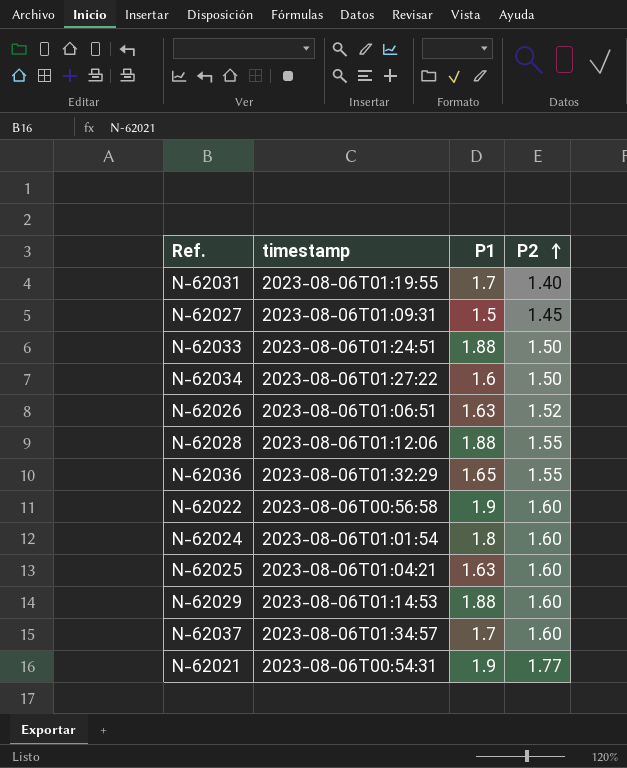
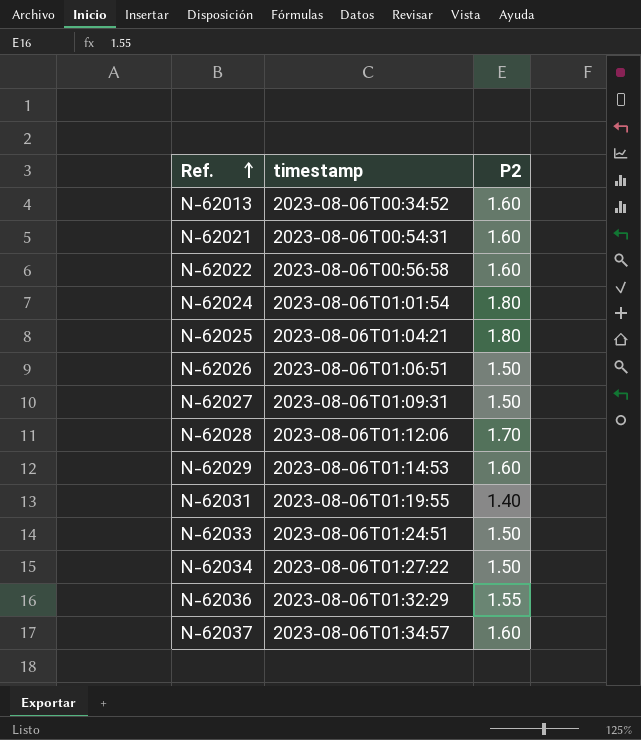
row order: P2 ascending -> Ref. ascending
column P1 | position: 3 -> none
row N-62013: none -> 2023-08-06T00:34:52 | 1.60
N-62021 | P2: 1.77 -> 1.60
N-62024 | P2: 1.60 -> 1.80
N-62025 | P2: 1.60 -> 1.80
N-62026 | P2: 1.52 -> 1.50
N-62027 | P2: 1.45 -> 1.50
N-62028 | P2: 1.55 -> 1.70

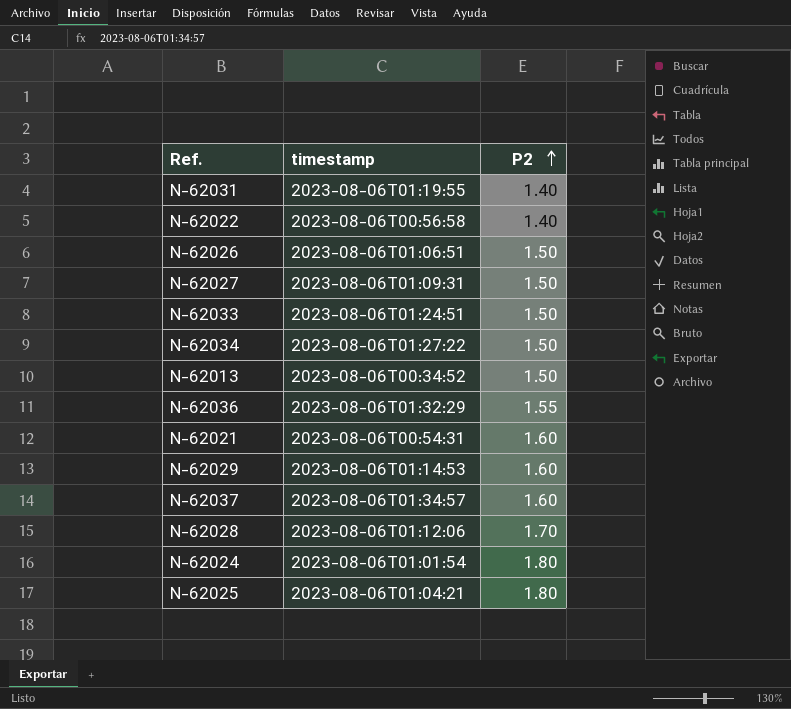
row order: Ref. ascending -> P2 ascending
N-62022 | P2: 1.60 -> 1.40
N-62013 | P2: 1.60 -> 1.50

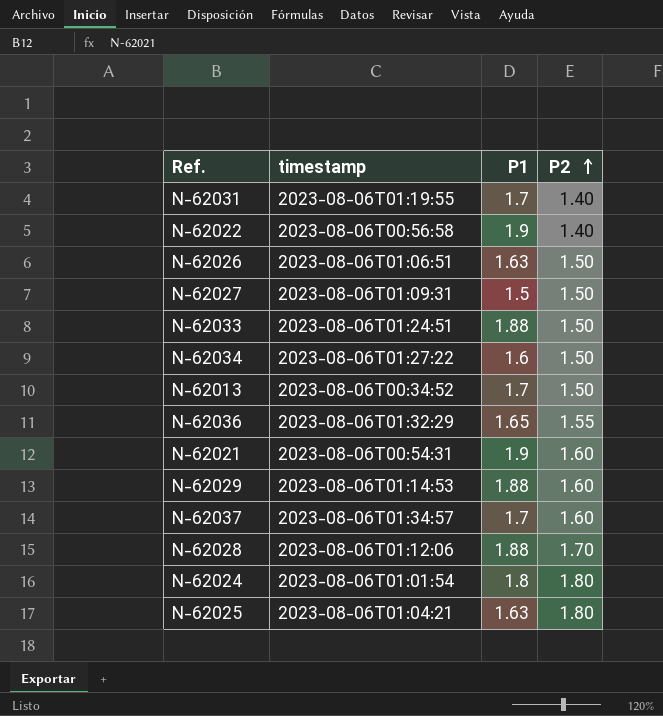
column P1 | position: none -> 3

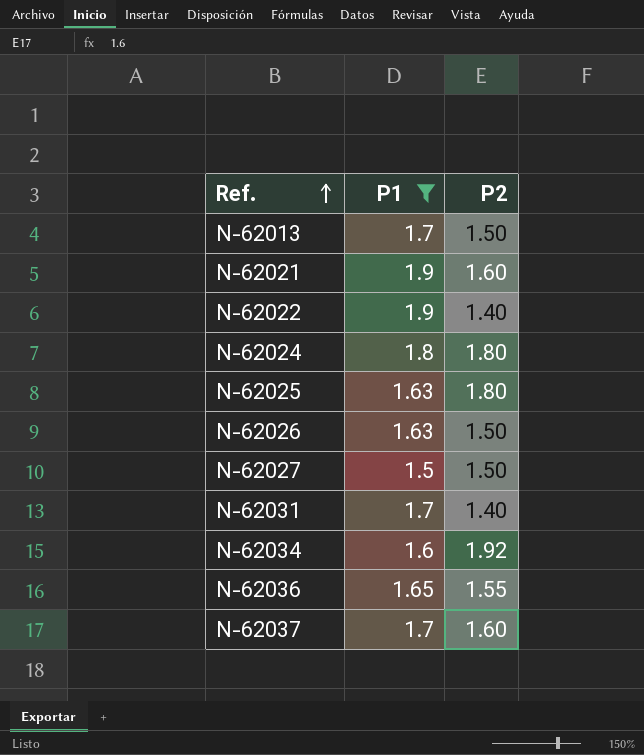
filter: none -> P1 != 1.88
row order: P2 ascending -> Ref. ascending
column timestamp | position: 2 -> none
N-62034 | P2: 1.50 -> 1.92

